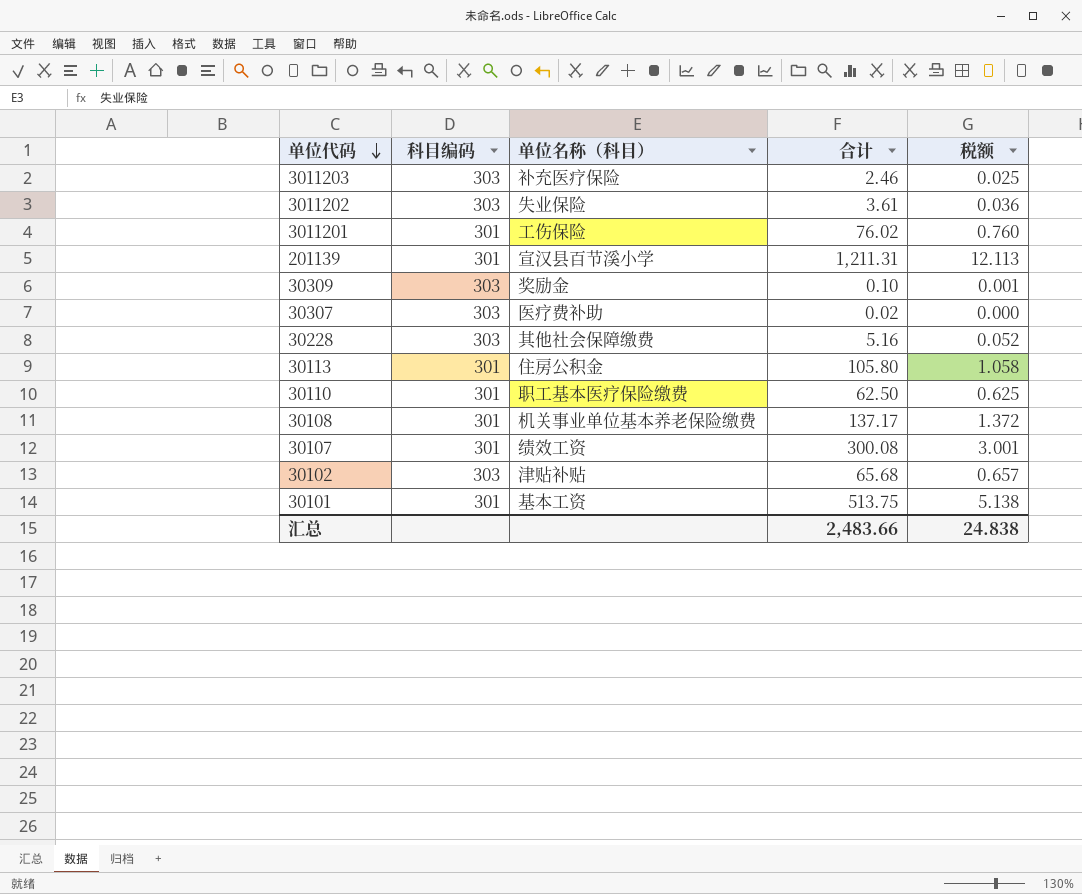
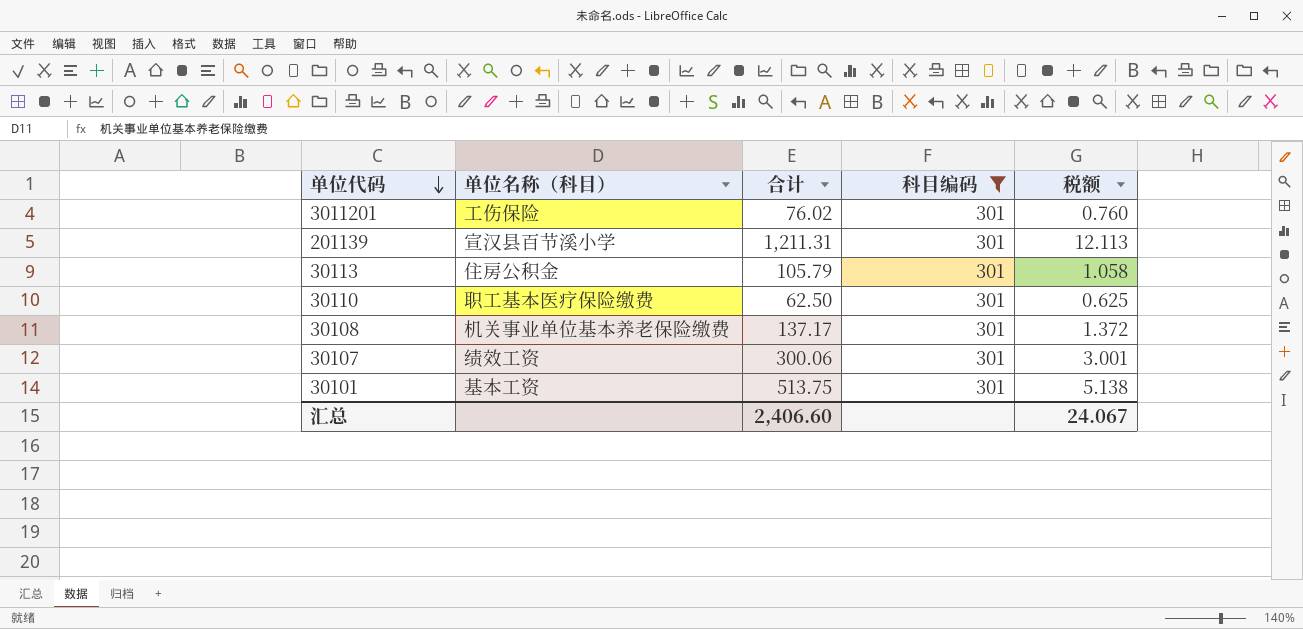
filter: none -> 科目编码 = 301
column 科目编码 | position: 2 -> 4
30113 | 合计: 105.80 -> 105.79
30107 | 合计: 300.08 -> 300.06
汇总 | 合计: 2,483.66 -> 2,406.60
汇总 | 税额: 24.838 -> 24.067

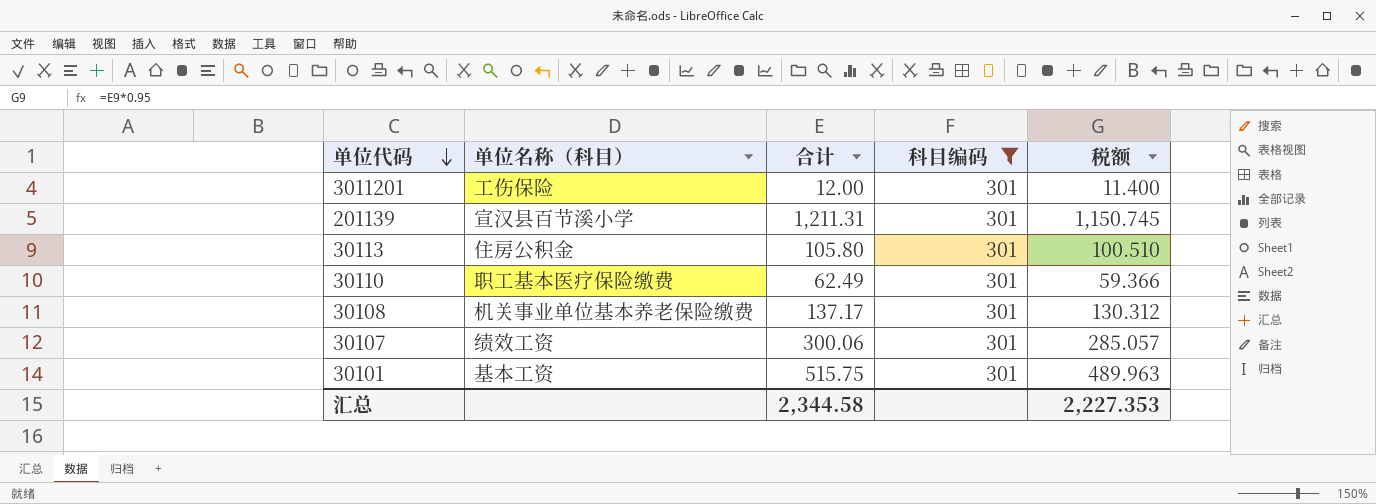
column 税额 | formula: [合计] * 0.01 -> [合计] * 0.95
3011201 | 合计: 76.02 -> 12.00
30113 | 合计: 105.79 -> 105.80
30110 | 合计: 62.50 -> 62.49
30101 | 合计: 513.75 -> 515.75
汇总 | 合计: 2,406.60 -> 2,344.58
汇总 | 税额: 24.067 -> 2,227.353

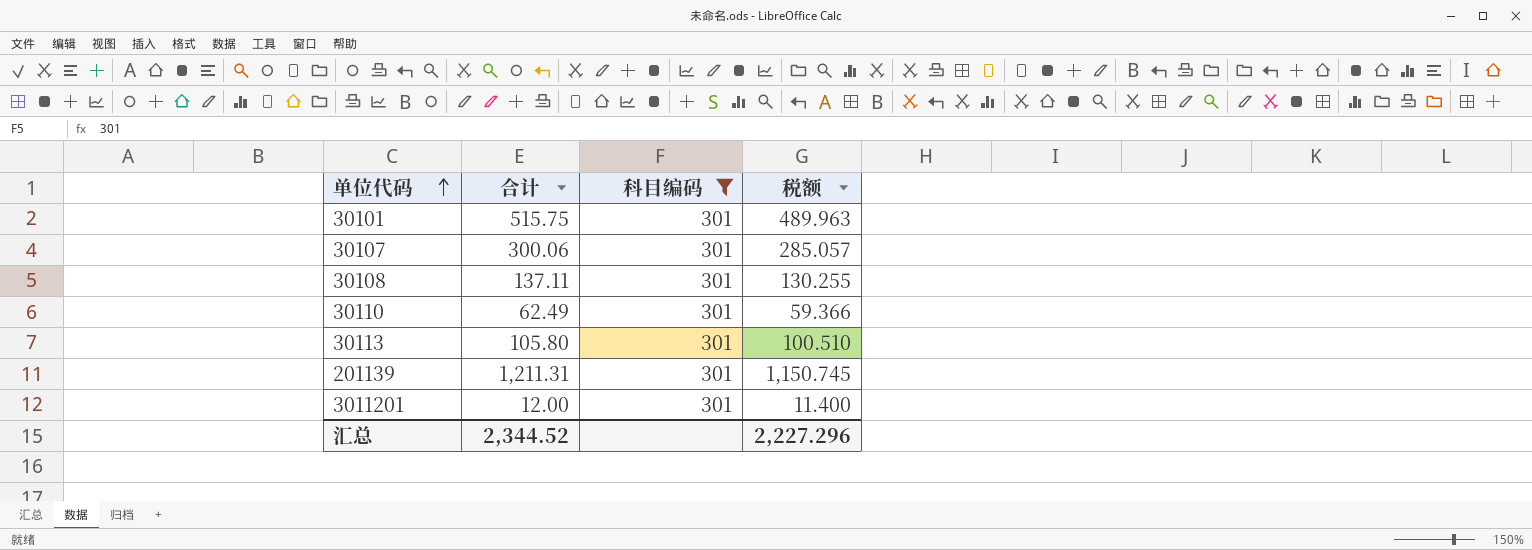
row order: 单位代码 descending -> 单位代码 ascending
column 单位名称（科目） | position: 2 -> none
30108 | 合计: 137.17 -> 137.11
30108 | 税额: 130.312 -> 130.255
汇总 | 合计: 2,344.58 -> 2,344.52
汇总 | 税额: 2,227.353 -> 2,227.296

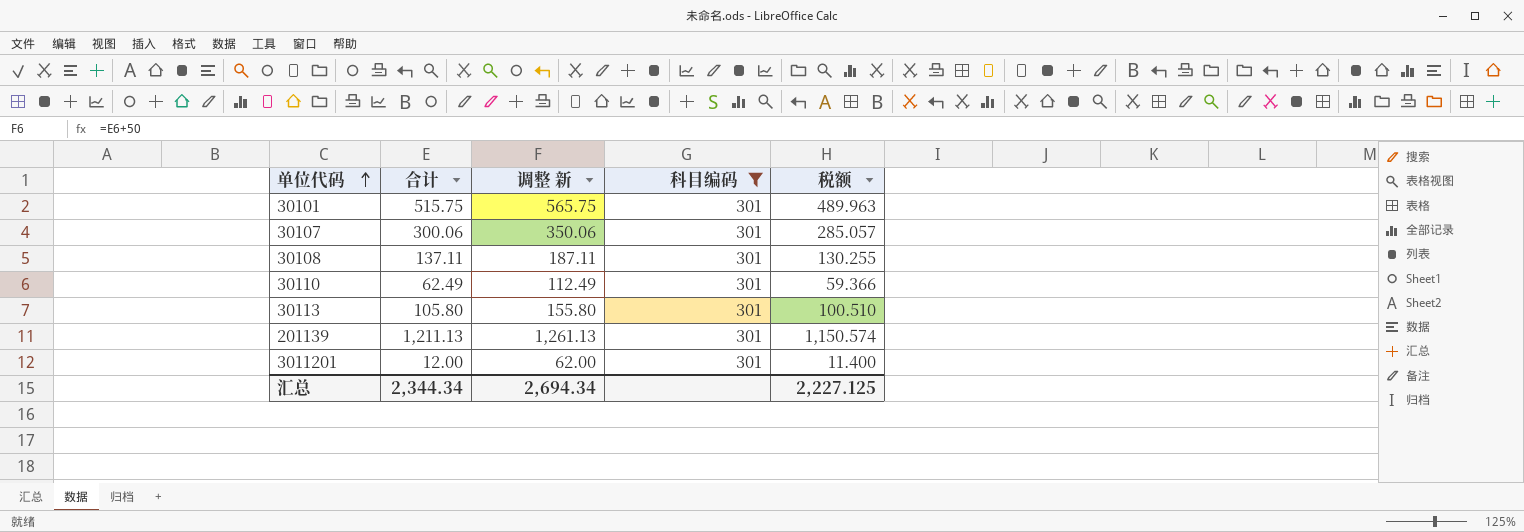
column 调整 新 | formula: none -> [合计] + 50
201139 | 合计: 1,211.31 -> 1,211.13
201139 | 税额: 1,150.745 -> 1,150.574
汇总 | 合计: 2,344.52 -> 2,344.34
汇总 | 税额: 2,227.296 -> 2,227.125

